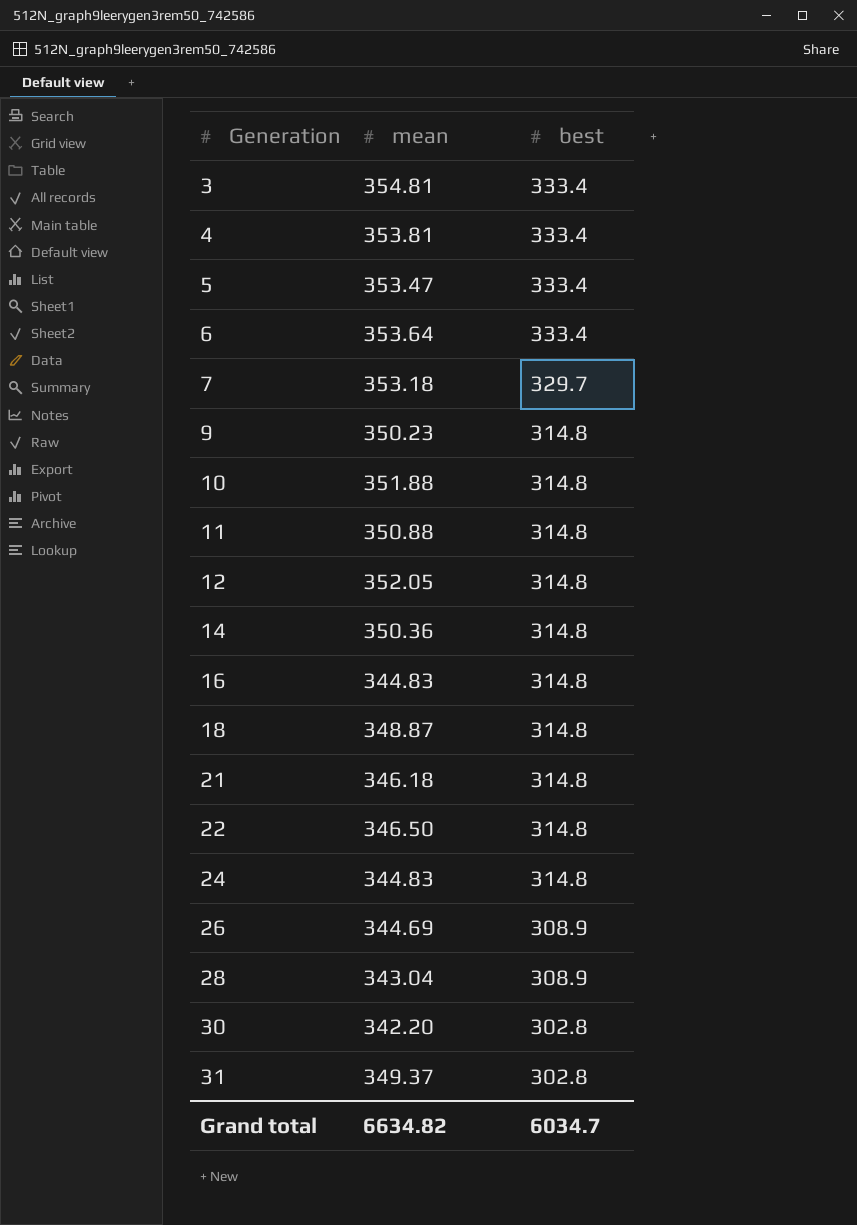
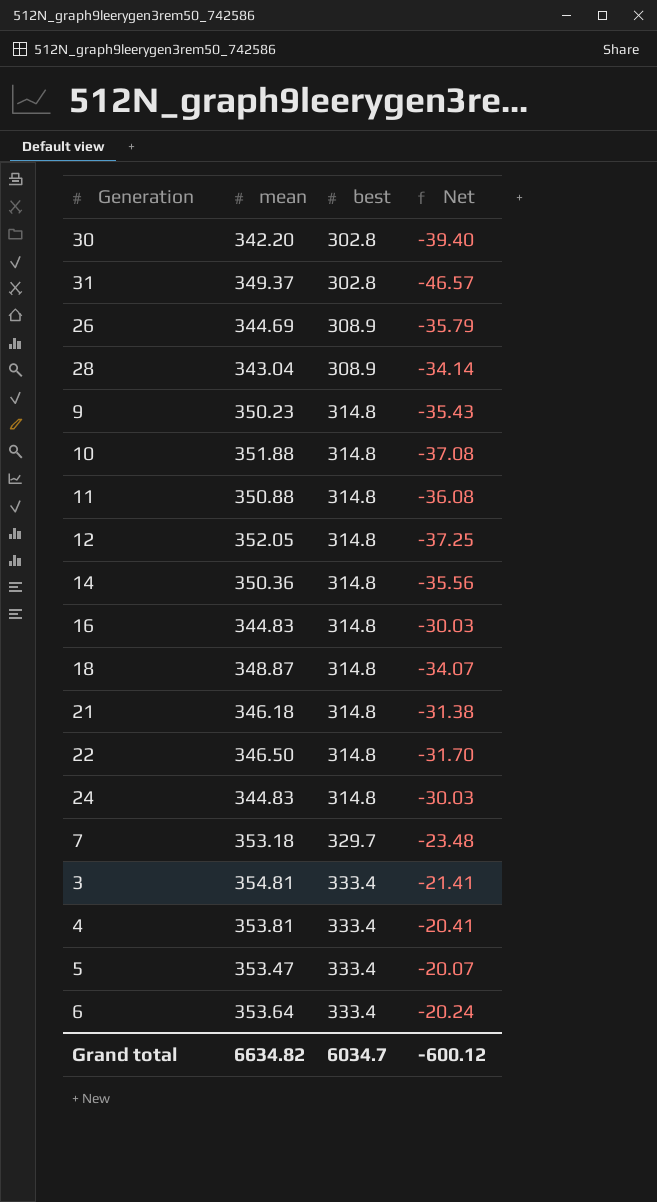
row order: Generation ascending -> best ascending
column Net | formula: none -> [best] - [mean]

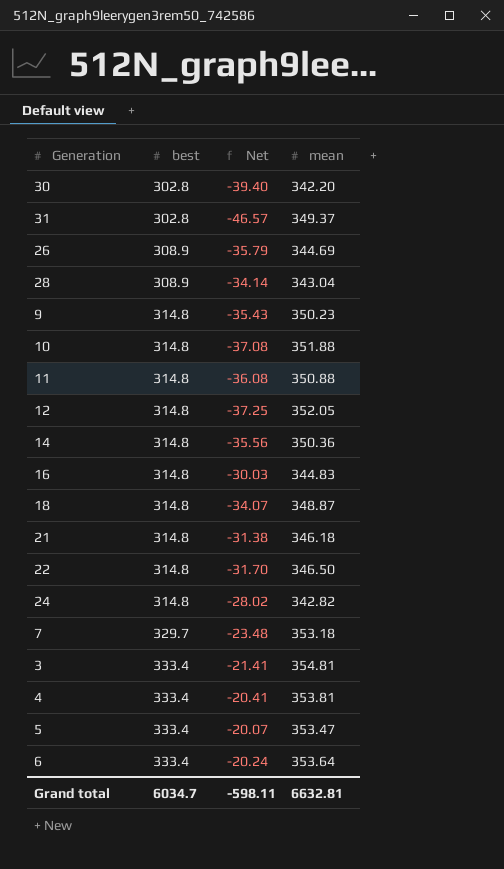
column mean | position: 2 -> 4
24 | Net: -30.03 -> -28.02
24 | mean: 344.83 -> 342.82
Grand total | Net: -600.12 -> -598.11
Grand total | mean: 6634.82 -> 6632.81

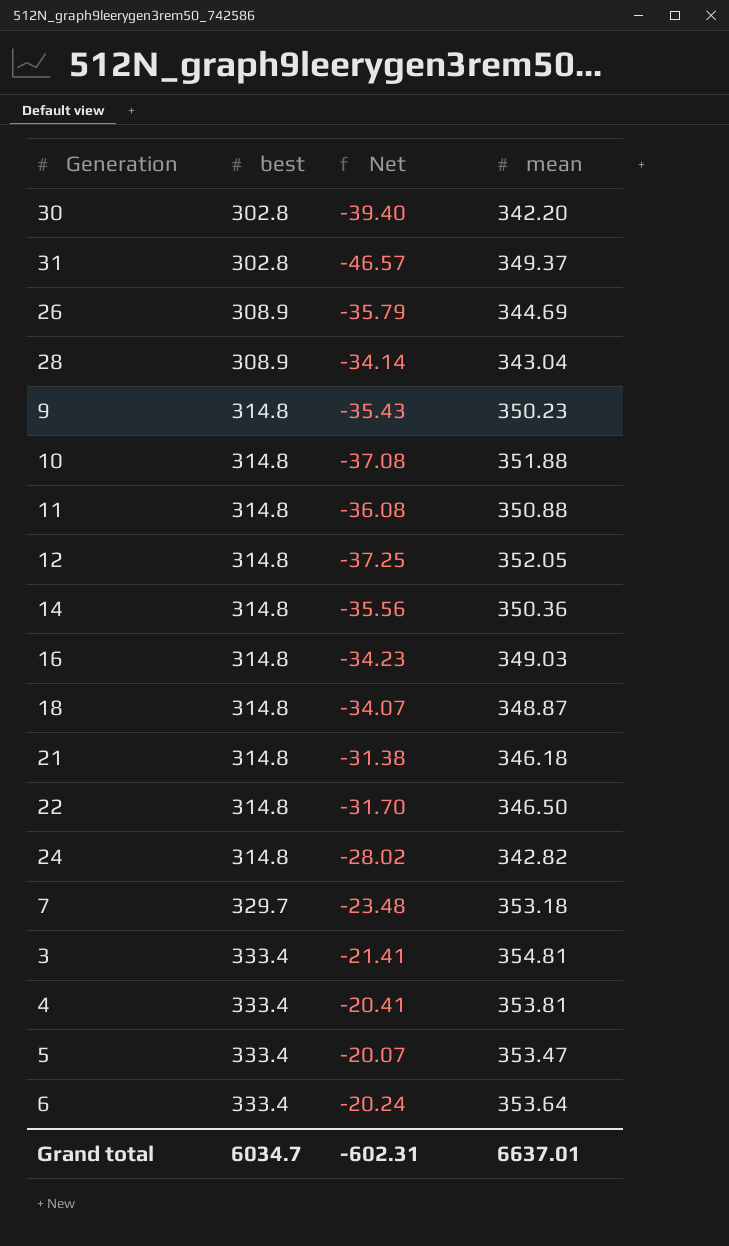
16 | Net: -30.03 -> -34.23
16 | mean: 344.83 -> 349.03
Grand total | Net: -598.11 -> -602.31
Grand total | mean: 6632.81 -> 6637.01

